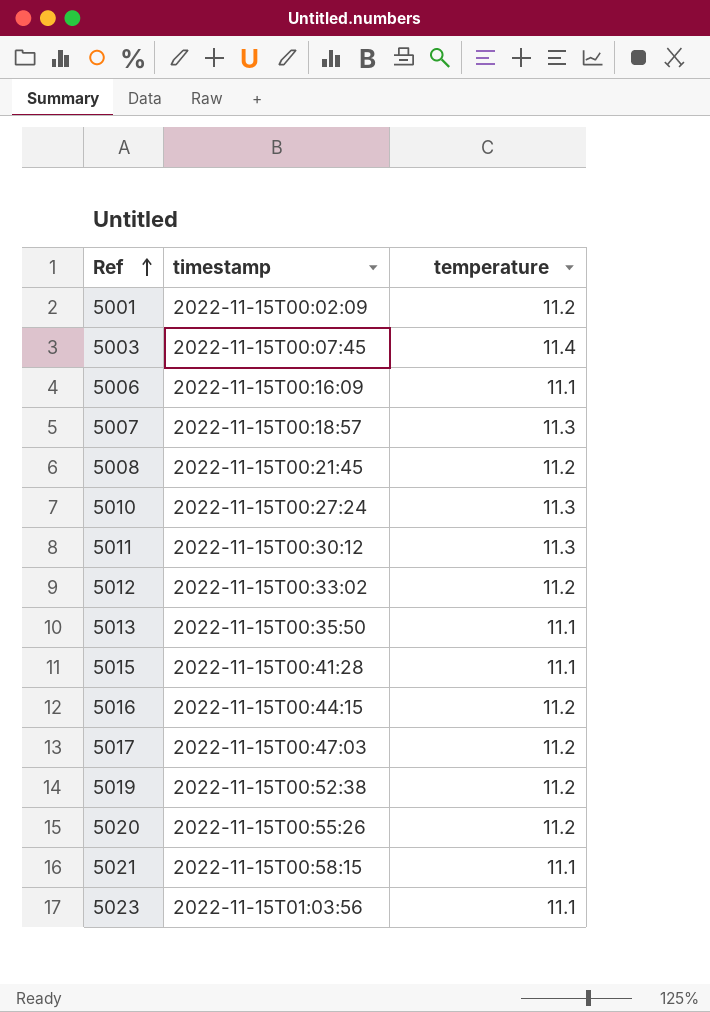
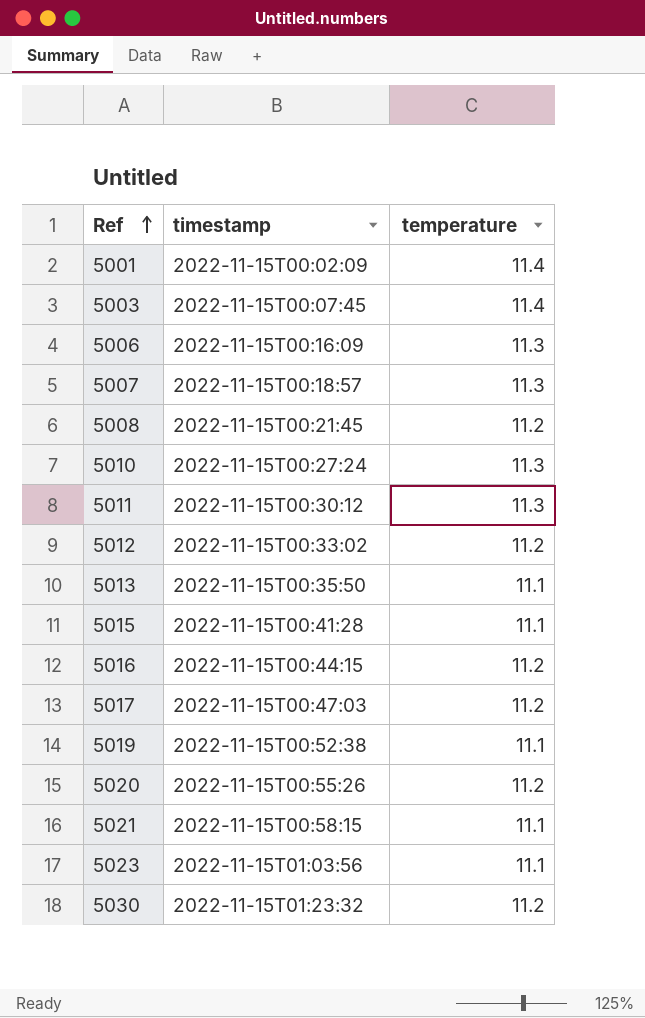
5001 | temperature: 11.2 -> 11.4
5006 | temperature: 11.1 -> 11.3
5019 | temperature: 11.2 -> 11.1
row 5030: none -> 2022-11-15T01:23:32 | 11.2

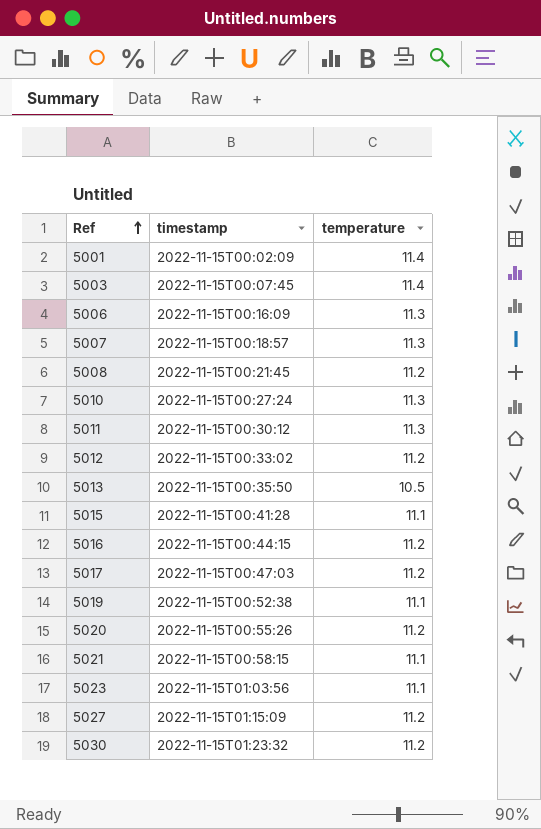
5013 | temperature: 11.1 -> 10.5
row 5027: none -> 2022-11-15T01:15:09 | 11.2

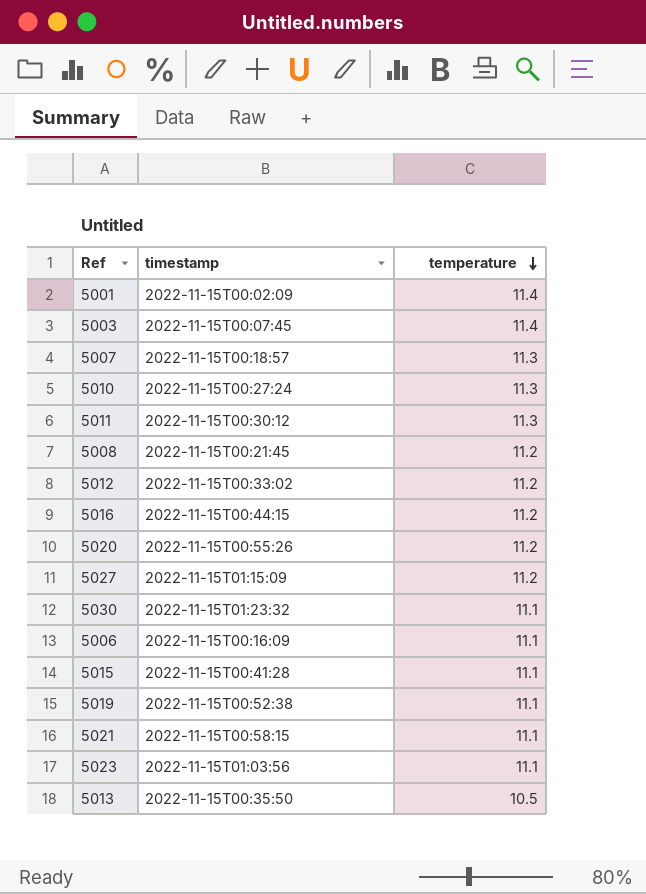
row order: Ref ascending -> temperature descending
row 5017: 2022-11-15T00:47:03 | 11.2 -> none
5030 | temperature: 11.2 -> 11.1
5006 | temperature: 11.3 -> 11.1

